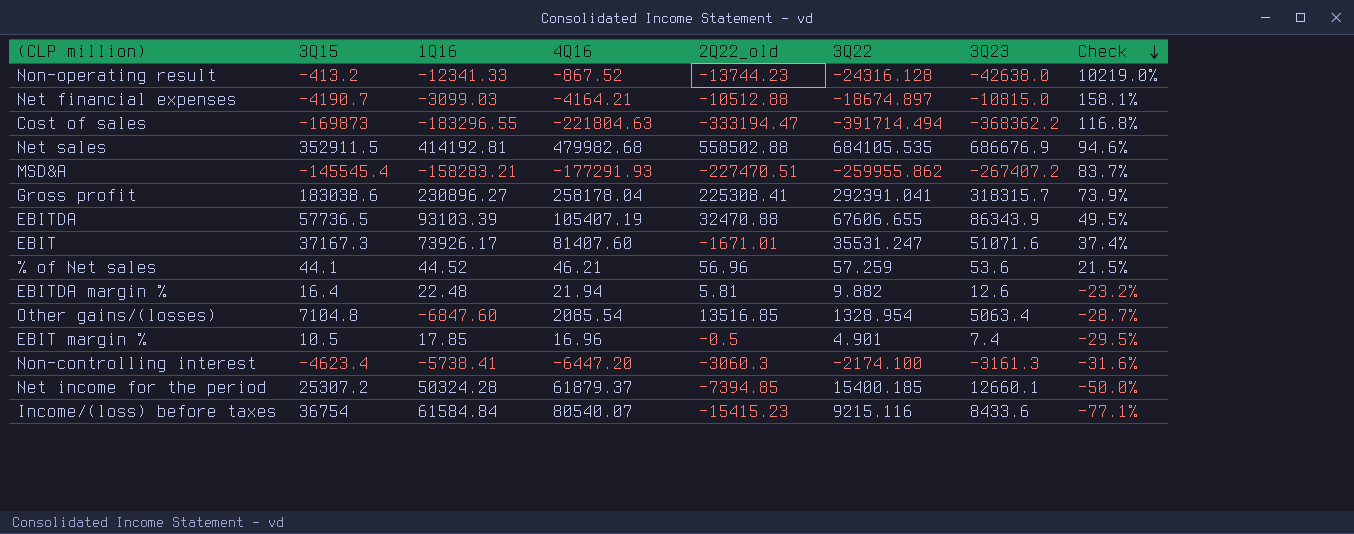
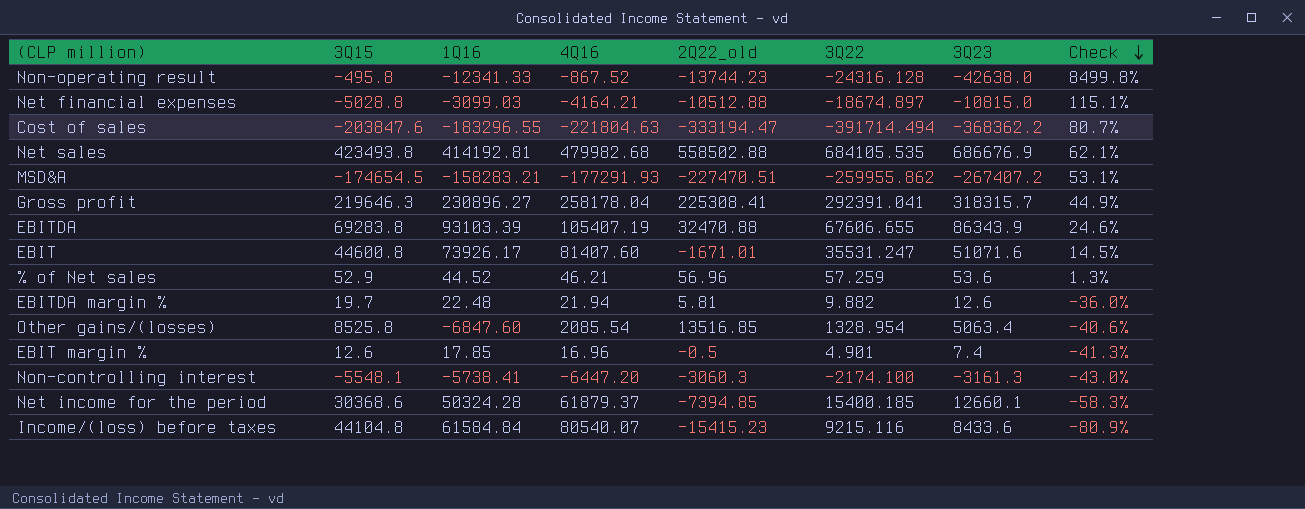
Non-operating result | 3Q15: -413.2 -> -495.8
Non-operating result | Check: 10219.0% -> 8499.8%
Net financial expenses | 3Q15: -4190.7 -> -5028.8
Net financial expenses | Check: 158.1% -> 115.1%
Cost of sales | 3Q15: -169873 -> -203847.6
Cost of sales | Check: 116.8% -> 80.7%
Net sales | 3Q15: 352911.5 -> 423493.8
Net sales | Check: 94.6% -> 62.1%
MSD&A | 3Q15: -145545.4 -> -174654.5
MSD&A | Check: 83.7% -> 53.1%
Gross profit | 3Q15: 183038.6 -> 219646.3
Gross profit | Check: 73.9% -> 44.9%
EBITDA | 3Q15: 57736.5 -> 69283.8
EBITDA | Check: 49.5% -> 24.6%
EBIT | 3Q15: 37167.3 -> 44600.8
EBIT | Check: 37.4% -> 14.5%
% of Net sales | 3Q15: 44.1 -> 52.9
% of Net sales | Check: 21.5% -> 1.3%
EBITDA margin % | 3Q15: 16.4 -> 19.7
EBITDA margin % | Check: -23.2% -> -36.0%
Other gains/(losses) | 3Q15: 7104.8 -> 8525.8
Other gains/(losses) | Check: -28.7% -> -40.6%
EBIT margin % | 3Q15: 10.5 -> 12.6
EBIT margin % | Check: -29.5% -> -41.3%
Non-controlling interest | 3Q15: -4623.4 -> -5548.1
Non-controlling interest | Check: -31.6% -> -43.0%
Net income for the period | 3Q15: 25307.2 -> 30368.6
Net income for the period | Check: -50.0% -> -58.3%
Income/(loss) before taxes | 3Q15: 36754 -> 44104.8
Income/(loss) before taxes | Check: -77.1% -> -80.9%

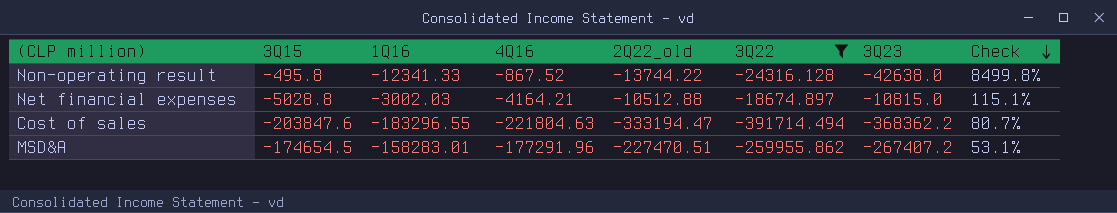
filter: none -> 3Q22 <= -18674.897
Non-operating result | 2Q22_old: -13744.23 -> -13744.22
Net financial expenses | 1Q16: -3099.03 -> -3002.03
MSD&A | 1Q16: -158283.21 -> -158283.01
MSD&A | 4Q16: -177291.93 -> -177291.96

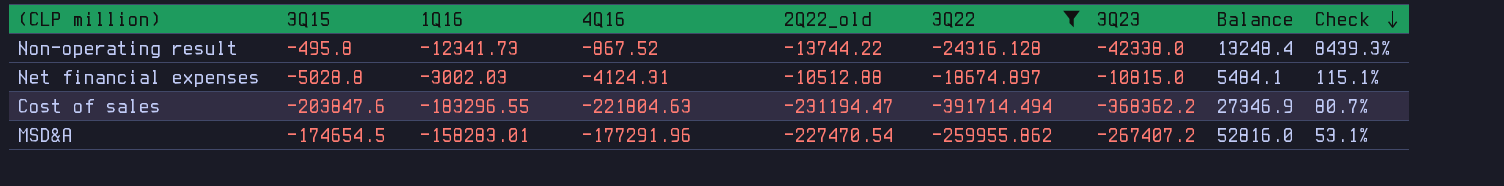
column Balance | formula: none -> [3Q15] - [2Q22_old]
Non-operating result | 1Q16: -12341.33 -> -12341.73
Non-operating result | 3Q23: -42638.0 -> -42338.0
Non-operating result | Check: 8499.8% -> 8439.3%
Net financial expenses | 4Q16: -4164.21 -> -4124.31
Cost of sales | 2Q22_old: -333194.47 -> -231194.47
MSD&A | 2Q22_old: -227470.51 -> -227470.54

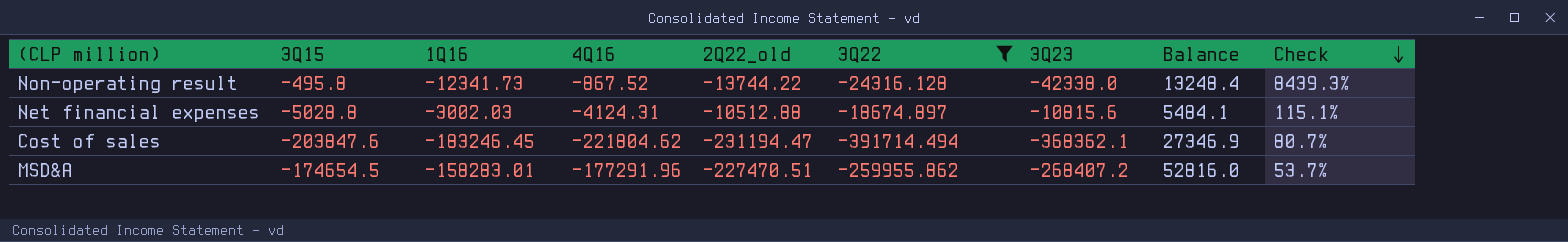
Net financial expenses | 3Q23: -10815.0 -> -10815.6
Cost of sales | 1Q16: -183296.55 -> -183246.45
Cost of sales | 4Q16: -221804.63 -> -221804.62
Cost of sales | 3Q23: -368362.2 -> -368362.1
MSD&A | 2Q22_old: -227470.54 -> -227470.51
MSD&A | 3Q23: -267407.2 -> -268407.2
MSD&A | Check: 53.1% -> 53.7%

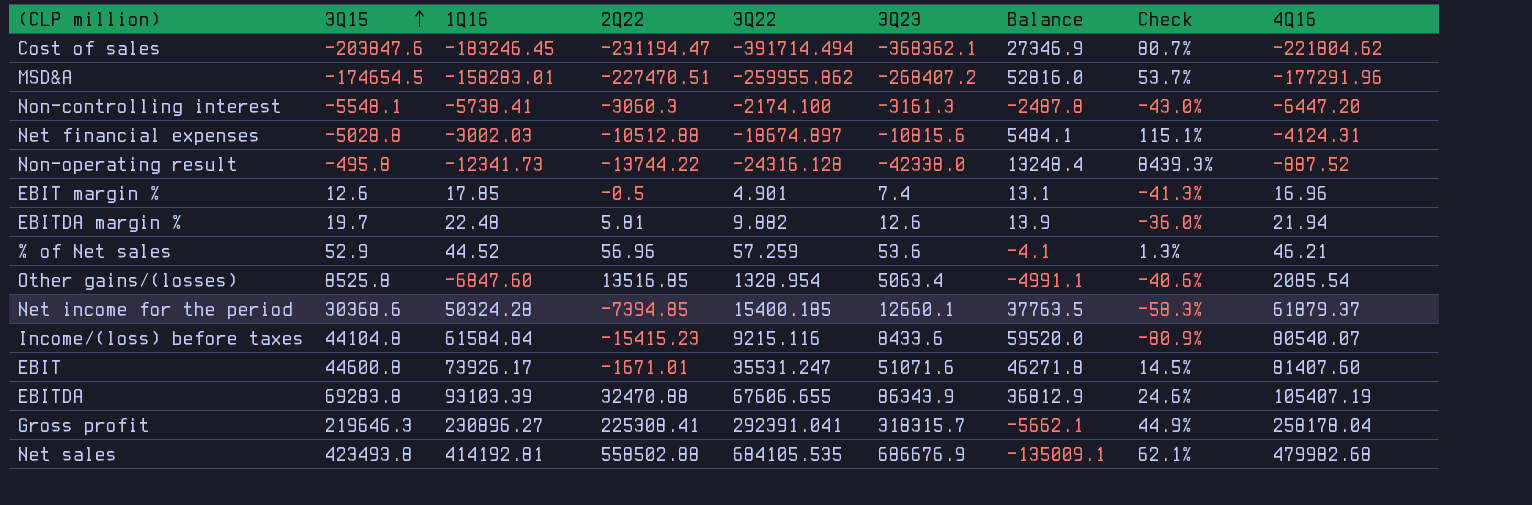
filter: 3Q22 <= -18674.897 -> none
row order: Check descending -> 3Q15 ascending
column name: 2Q22_old -> 2Q22
column 4Q16 | position: 4 -> 9
Non-operating result | 4Q16: -867.52 -> -887.52

